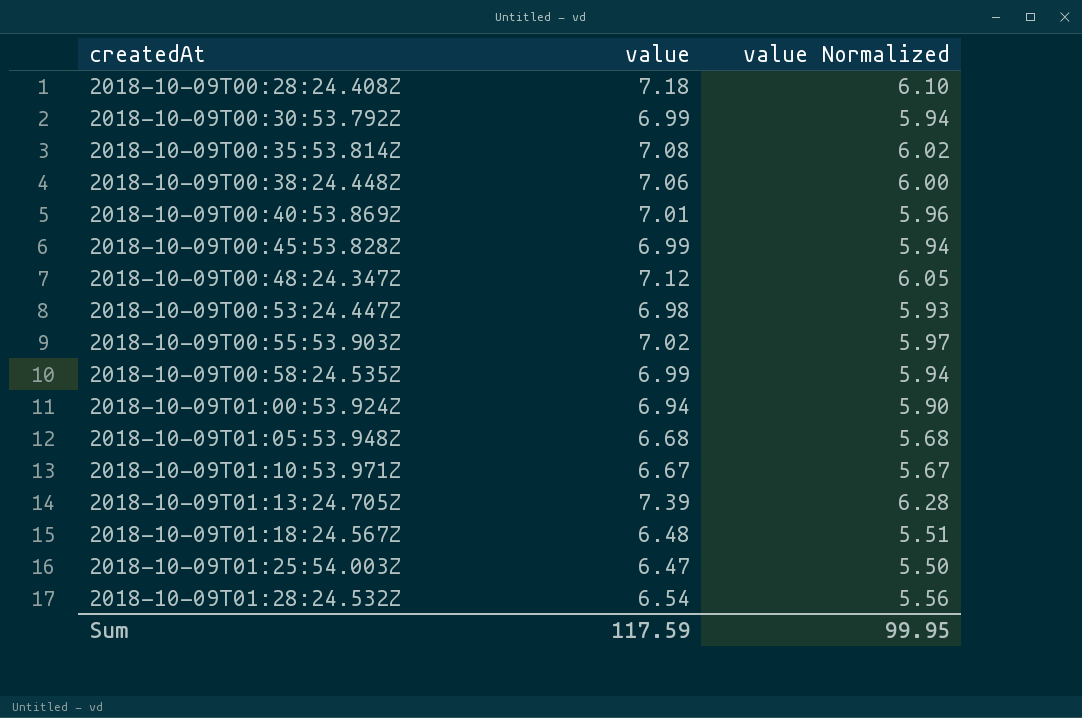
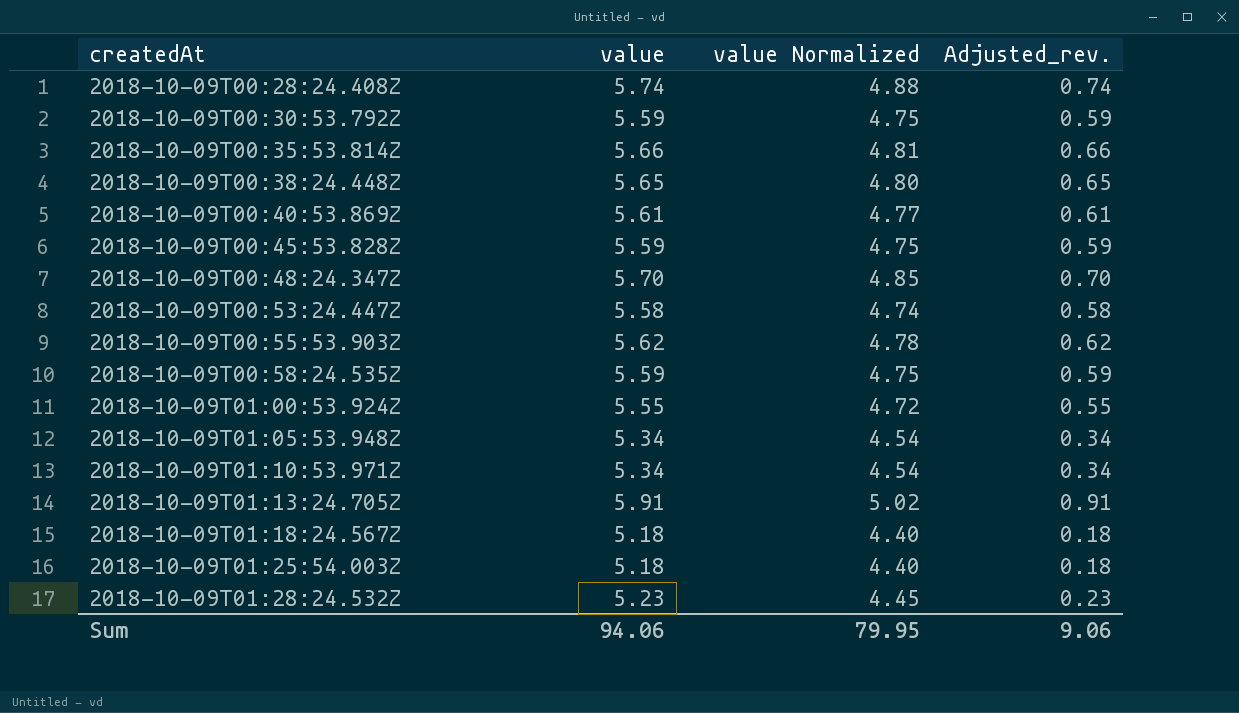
column Adjusted_rev. | formula: none -> [value] - 5
2018-10-09T00:28:24.408Z | value: 7.18 -> 5.74
2018-10-09T00:28:24.408Z | value Normalized: 6.10 -> 4.88
2018-10-09T00:30:53.792Z | value: 6.99 -> 5.59
2018-10-09T00:30:53.792Z | value Normalized: 5.94 -> 4.75
2018-10-09T00:35:53.814Z | value: 7.08 -> 5.66
2018-10-09T00:35:53.814Z | value Normalized: 6.02 -> 4.81
2018-10-09T00:38:24.448Z | value: 7.06 -> 5.65
2018-10-09T00:38:24.448Z | value Normalized: 6.00 -> 4.80
2018-10-09T00:40:53.869Z | value: 7.01 -> 5.61
2018-10-09T00:40:53.869Z | value Normalized: 5.96 -> 4.77
2018-10-09T00:45:53.828Z | value: 6.99 -> 5.59
2018-10-09T00:45:53.828Z | value Normalized: 5.94 -> 4.75
2018-10-09T00:48:24.347Z | value: 7.12 -> 5.70
2018-10-09T00:48:24.347Z | value Normalized: 6.05 -> 4.85
2018-10-09T00:53:24.447Z | value: 6.98 -> 5.58
2018-10-09T00:53:24.447Z | value Normalized: 5.93 -> 4.74
2018-10-09T00:55:53.903Z | value: 7.02 -> 5.62
2018-10-09T00:55:53.903Z | value Normalized: 5.97 -> 4.78
2018-10-09T00:58:24.535Z | value: 6.99 -> 5.59
2018-10-09T00:58:24.535Z | value Normalized: 5.94 -> 4.75
2018-10-09T01:00:53.924Z | value: 6.94 -> 5.55
2018-10-09T01:00:53.924Z | value Normalized: 5.90 -> 4.72
2018-10-09T01:05:53.948Z | value: 6.68 -> 5.34
2018-10-09T01:05:53.948Z | value Normalized: 5.68 -> 4.54
2018-10-09T01:10:53.971Z | value: 6.67 -> 5.34
2018-10-09T01:10:53.971Z | value Normalized: 5.67 -> 4.54
2018-10-09T01:13:24.705Z | value: 7.39 -> 5.91
2018-10-09T01:13:24.705Z | value Normalized: 6.28 -> 5.02
2018-10-09T01:18:24.567Z | value: 6.48 -> 5.18
2018-10-09T01:18:24.567Z | value Normalized: 5.51 -> 4.40
2018-10-09T01:25:54.003Z | value: 6.47 -> 5.18
2018-10-09T01:25:54.003Z | value Normalized: 5.50 -> 4.40
2018-10-09T01:28:24.532Z | value: 6.54 -> 5.23
2018-10-09T01:28:24.532Z | value Normalized: 5.56 -> 4.45
Sum | value: 117.59 -> 94.06
Sum | value Normalized: 99.95 -> 79.95

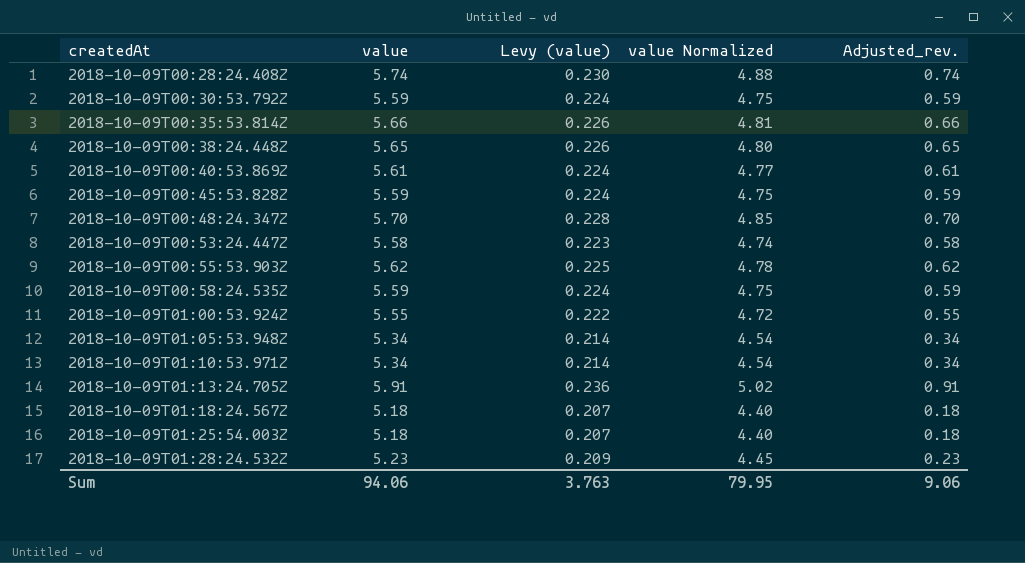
column Levy (value) | formula: none -> [value] * 0.04

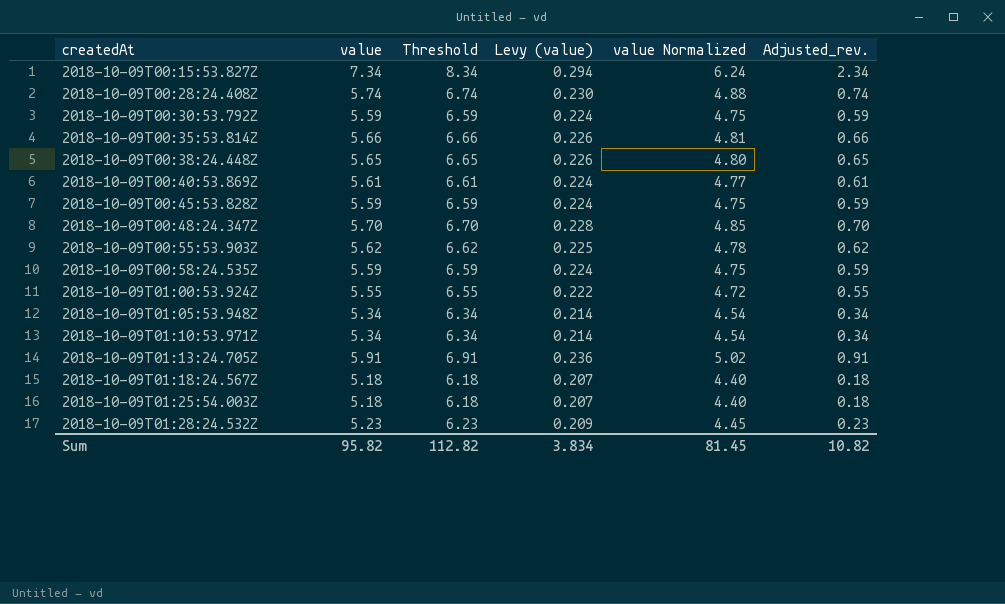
column Threshold | formula: none -> [value] + 1
row 2018-10-09T00:53:24.447Z: 5.58 | 0.223 | 4.74 | 0.58 -> none
row 2018-10-09T00:15:53.827Z: none -> 7.34 | 8.34 | 0.294 | 6.24 | 2.34
Sum | value: 94.06 -> 95.82
Sum | Levy (value): 3.763 -> 3.834
Sum | value Normalized: 79.95 -> 81.45
Sum | Adjusted_rev.: 9.06 -> 10.82

